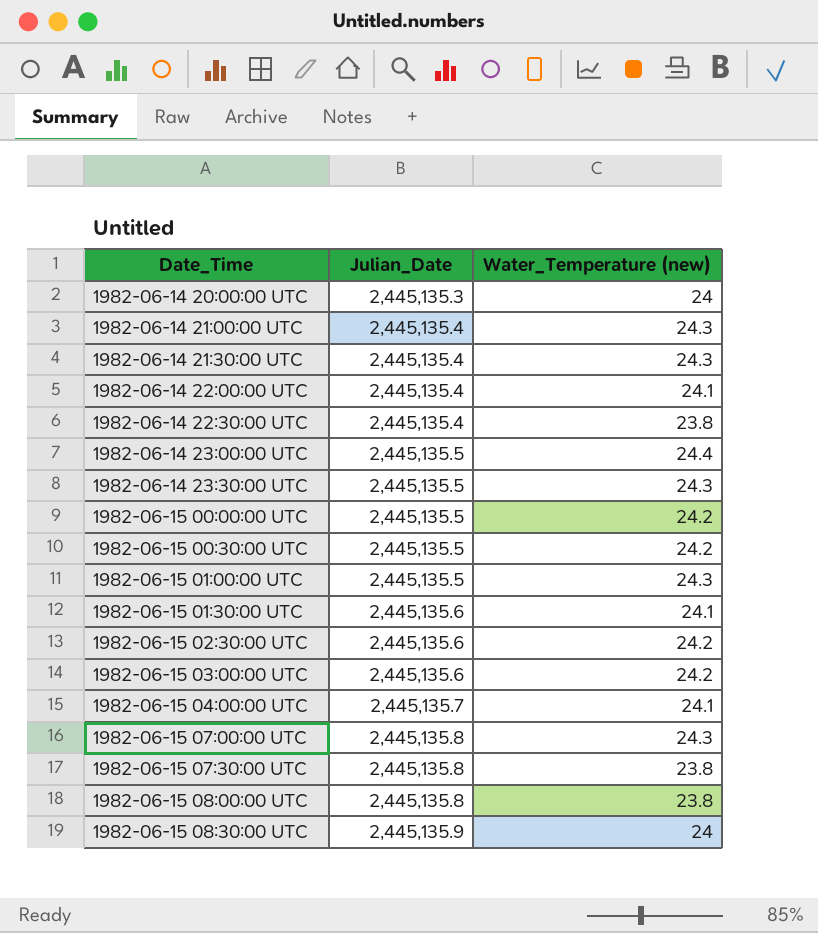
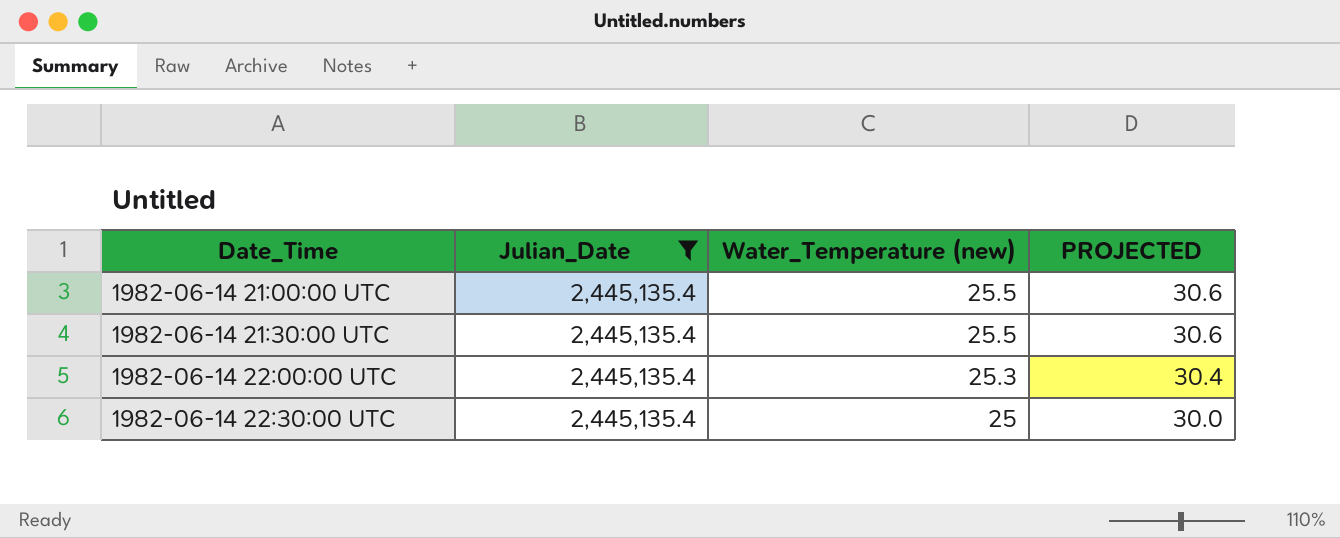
filter: none -> Julian_Date = 2,445,135.4
column PROJECTED | formula: none -> [Water_Temperature (new)] * 1.2
1982-06-14 21:00:00 UTC | Water_Temperature (new): 24.3 -> 25.5
1982-06-14 21:30:00 UTC | Water_Temperature (new): 24.3 -> 25.5
1982-06-14 22:00:00 UTC | Water_Temperature (new): 24.1 -> 25.3
1982-06-14 22:30:00 UTC | Water_Temperature (new): 23.8 -> 25

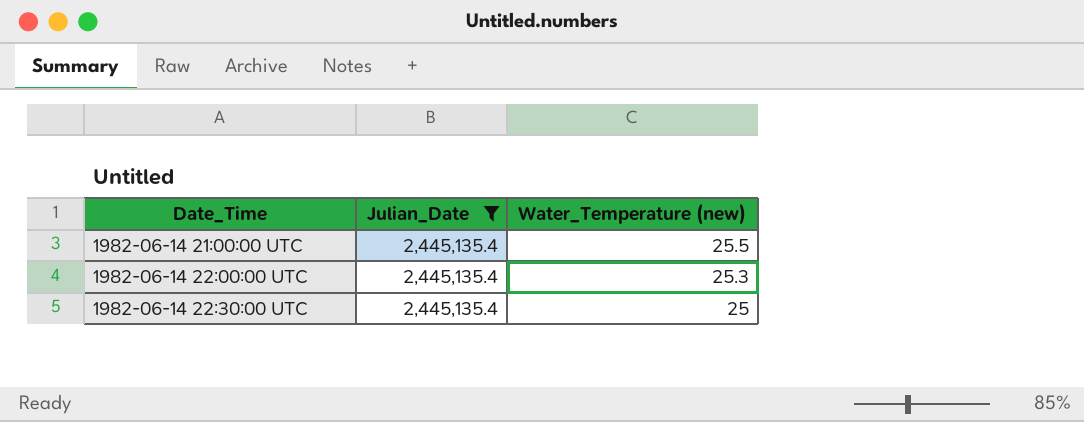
column PROJECTED | formula: [Water_Temperature (new)] * 1.2 -> none
row 1982-06-14 21:30:00 UTC: 2,445,135.4 | 25.5 | 30.6 -> none

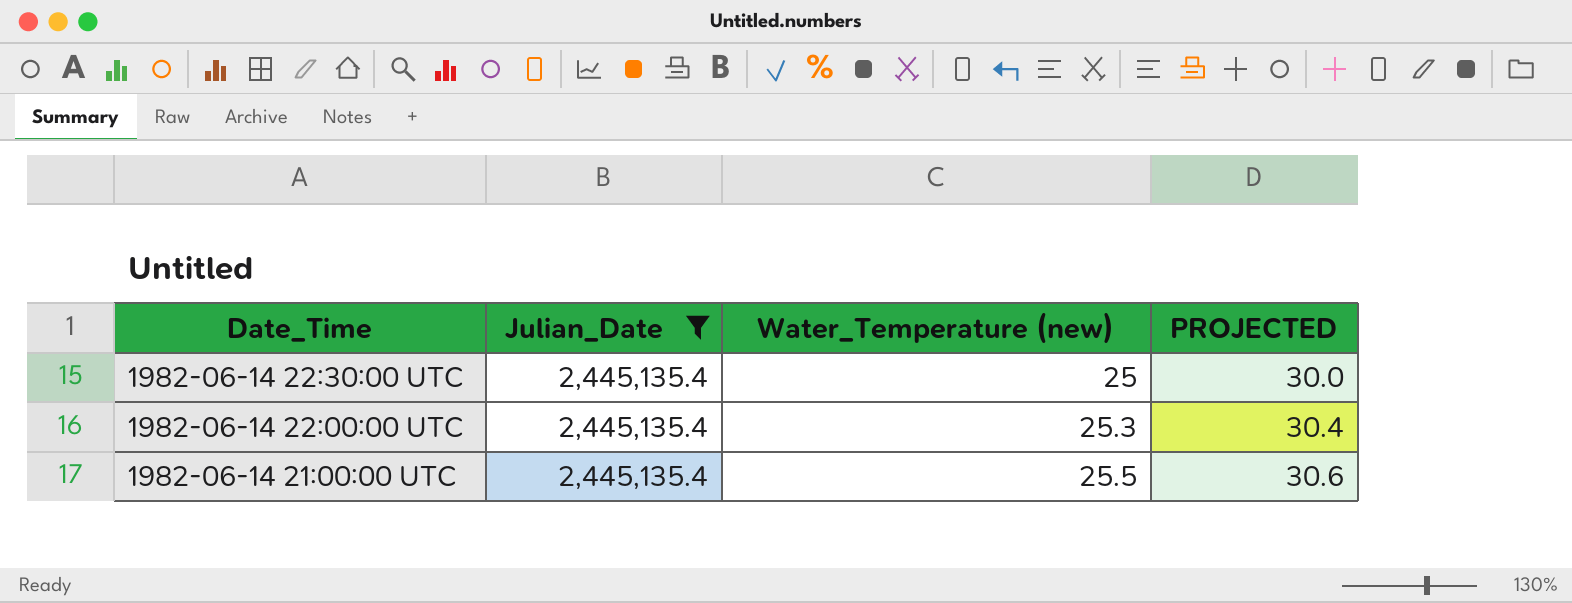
row order: Date_Time ascending -> Date_Time descending
column PROJECTED | formula: none -> [Water_Temperature (new)] * 1.2

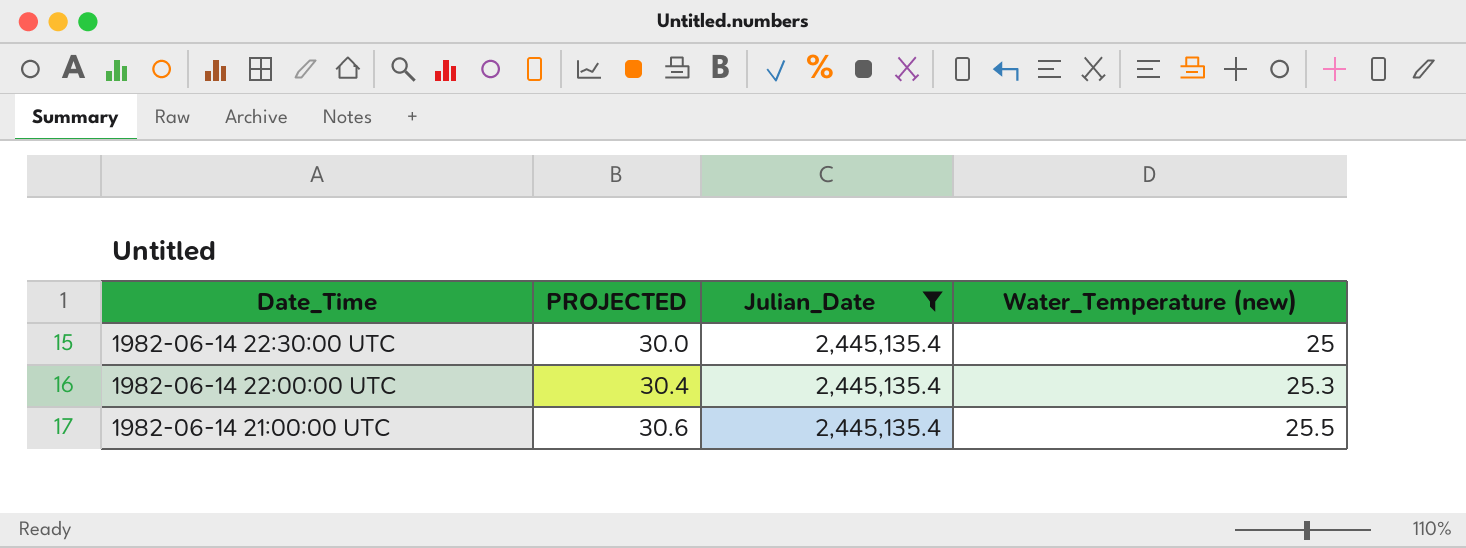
column PROJECTED | position: 4 -> 2

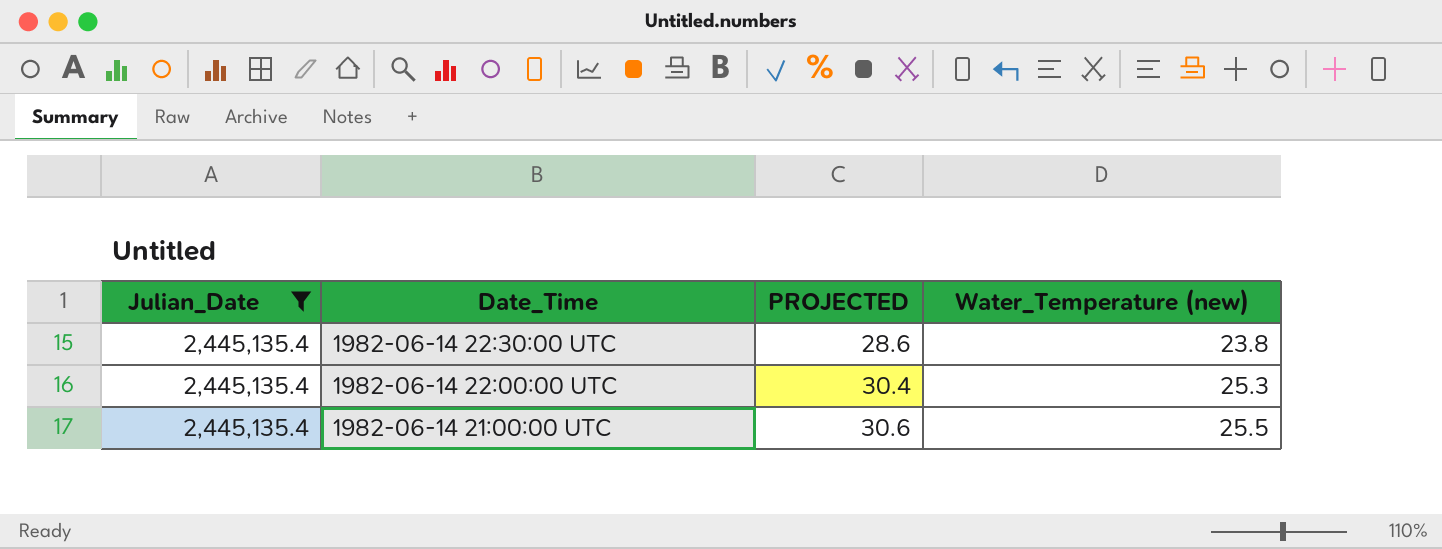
column Julian_Date | position: 3 -> 1
1982-06-14 22:30:00 UTC | PROJECTED: 30.0 -> 28.6
1982-06-14 22:30:00 UTC | Water_Temperature (new): 25 -> 23.8

